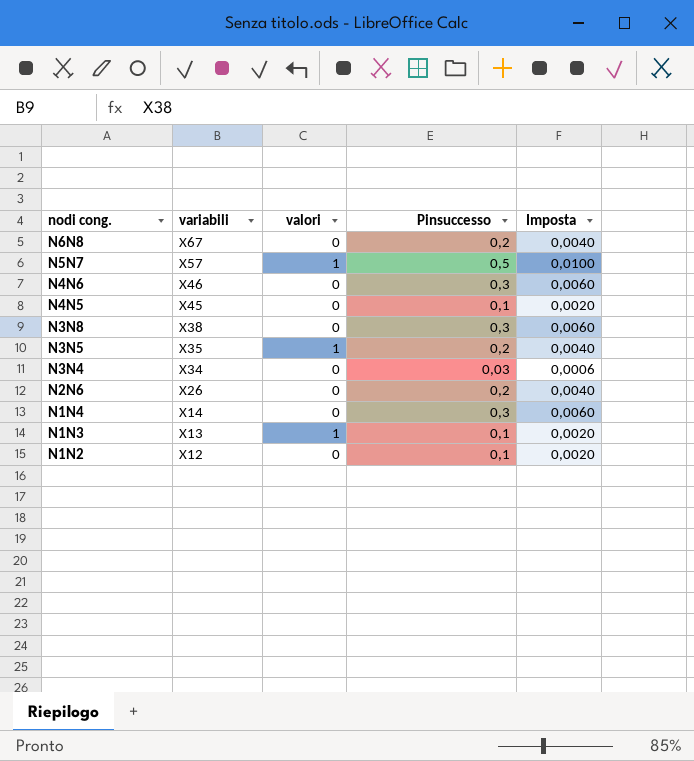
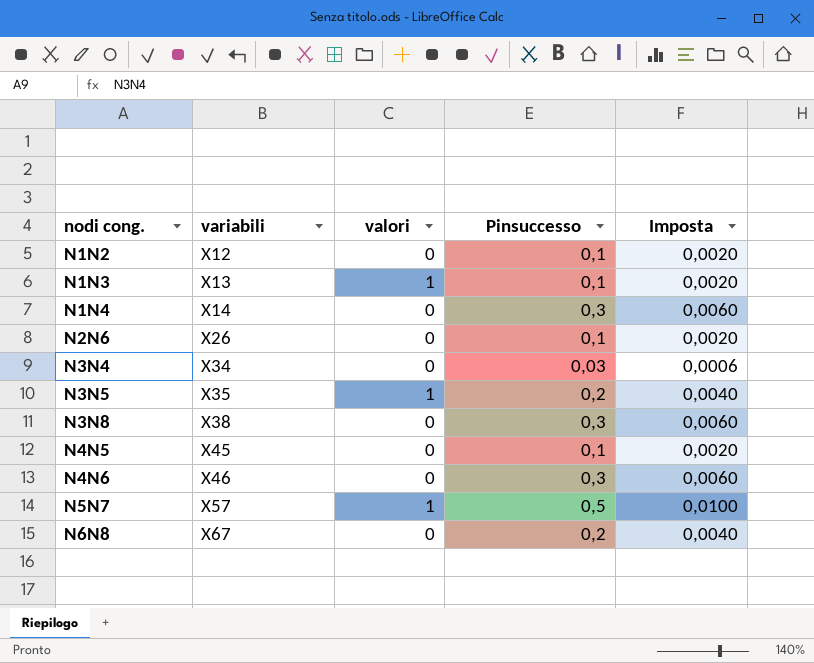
row order: nodi cong. descending -> nodi cong. ascending
N2N6 | Pinsuccesso: 0,2 -> 0,1
N2N6 | Imposta: 0,0040 -> 0,0020

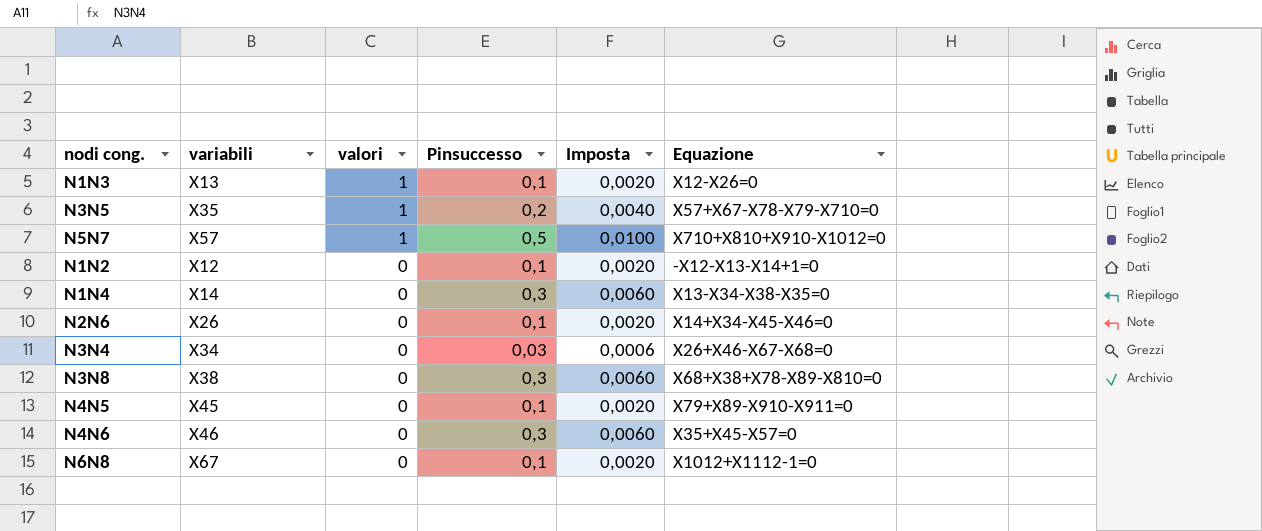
row order: nodi cong. ascending -> valori descending
column Equazione | position: none -> 6
N6N8 | Pinsuccesso: 0,2 -> 0,1
N6N8 | Imposta: 0,0040 -> 0,0020

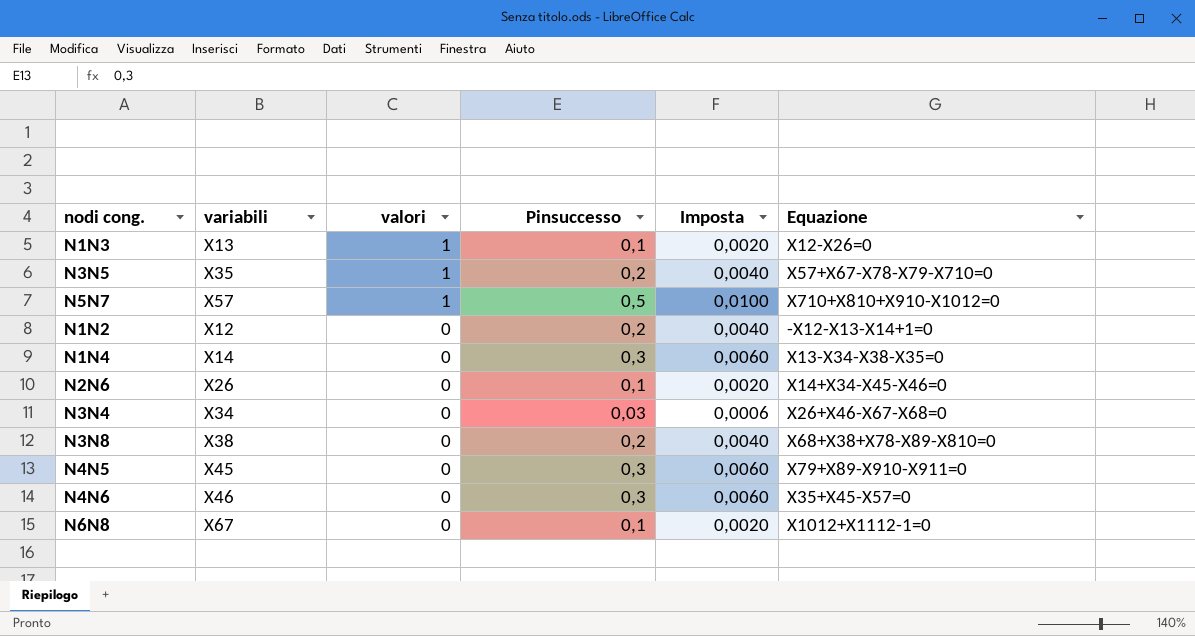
N1N2 | Pinsuccesso: 0,1 -> 0,2
N1N2 | Imposta: 0,0020 -> 0,0040
N3N8 | Pinsuccesso: 0,3 -> 0,2
N3N8 | Imposta: 0,0060 -> 0,0040
N4N5 | Pinsuccesso: 0,1 -> 0,3
N4N5 | Imposta: 0,0020 -> 0,0060

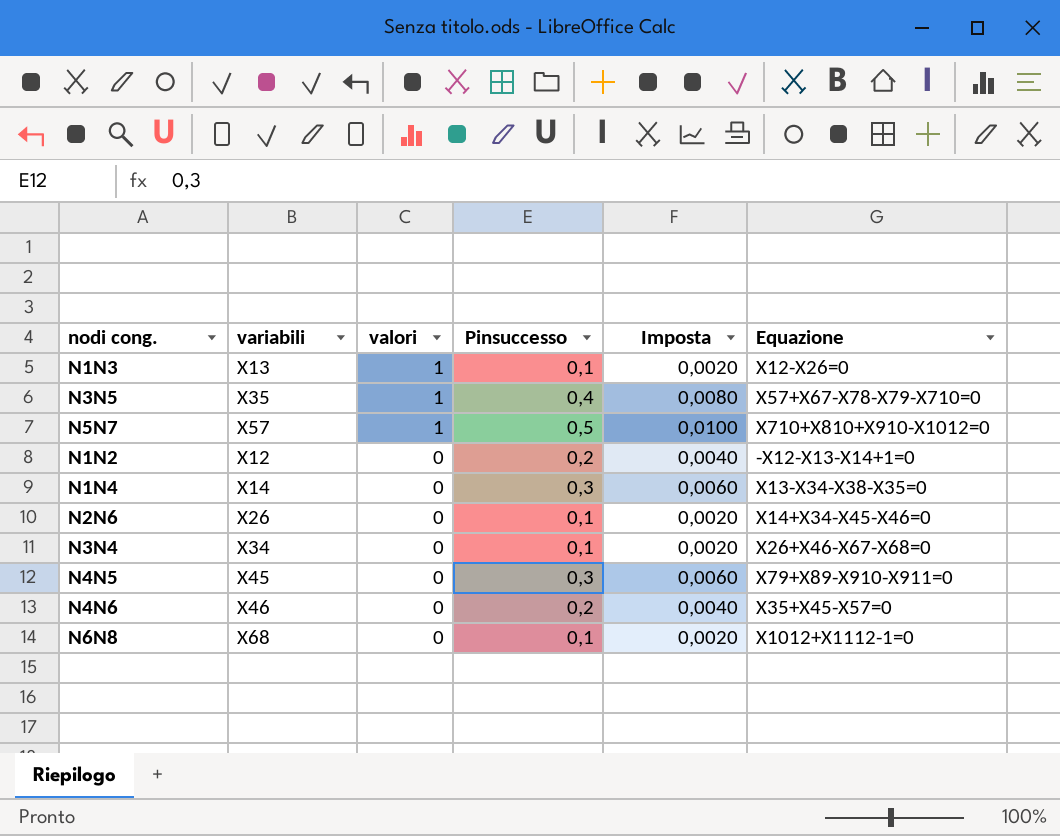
row N3N8: X38 | 0 | 0,2 | 0,0040 | X68+X38+X78-X89-X810=0 -> none
N3N5 | Pinsuccesso: 0,2 -> 0,4
N3N5 | Imposta: 0,0040 -> 0,0080
N3N4 | Pinsuccesso: 0,03 -> 0,1
N3N4 | Imposta: 0,0006 -> 0,0020
N4N6 | Pinsuccesso: 0,3 -> 0,2
N4N6 | Imposta: 0,0060 -> 0,0040
N6N8 | variabili: X67 -> X68

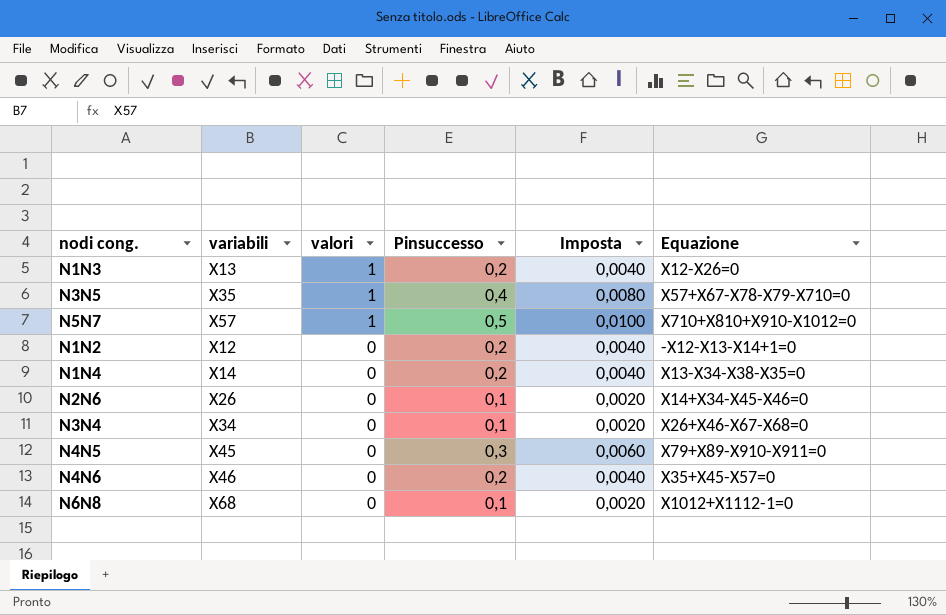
N1N3 | Pinsuccesso: 0,1 -> 0,2
N1N3 | Imposta: 0,0020 -> 0,0040
N1N4 | Pinsuccesso: 0,3 -> 0,2
N1N4 | Imposta: 0,0060 -> 0,0040

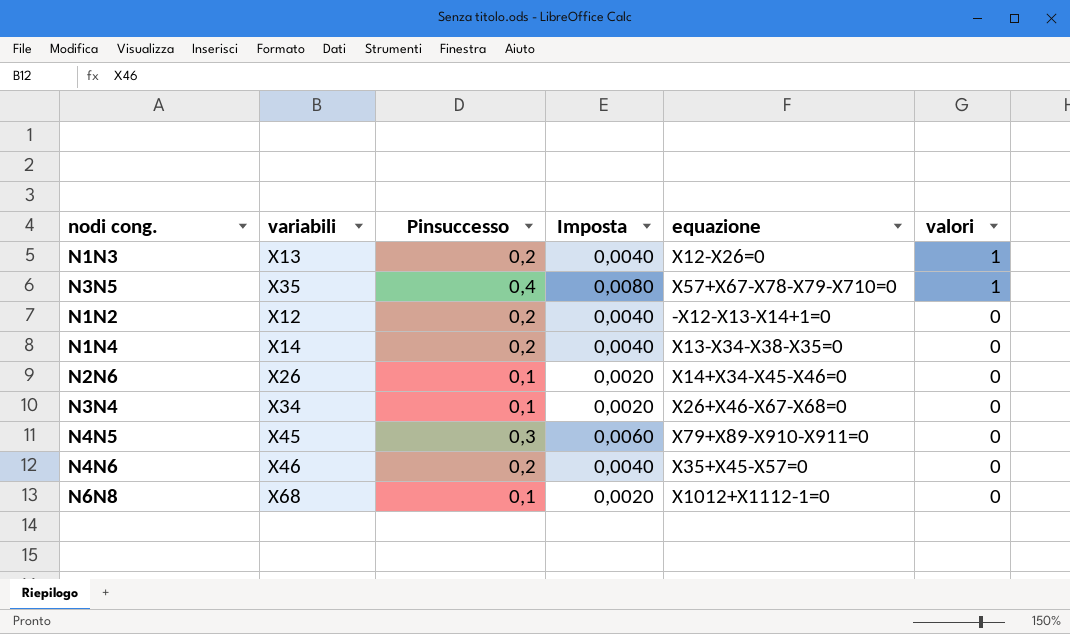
column name: Equazione -> equazione
column valori | position: 3 -> 6
row N5N7: X57 | 1 | 0,5 | 0,0100 | X710+X810+X910-X1012=0 -> none

